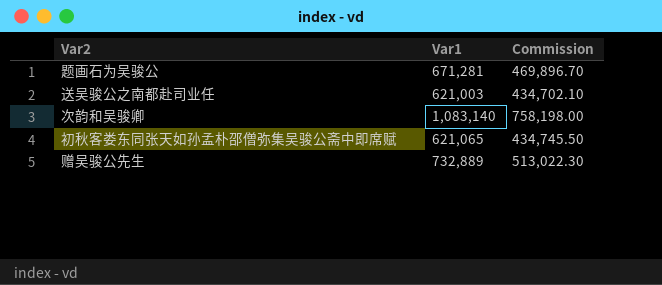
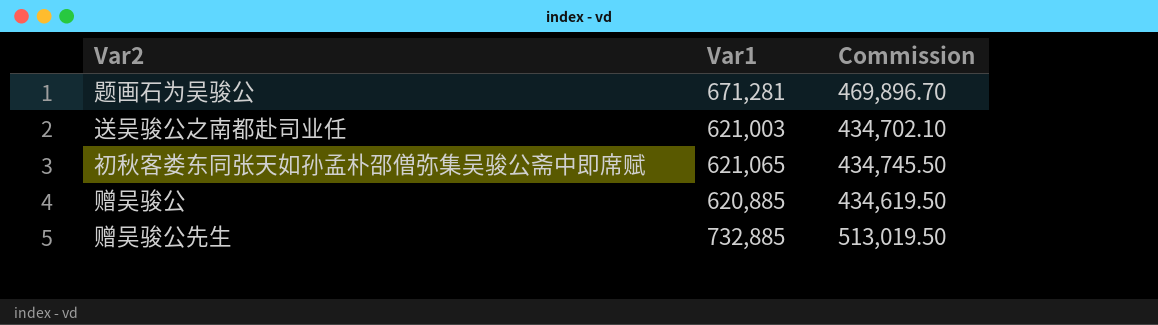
row 次韵和吴骏卿: 1,083,140 | 758,198.00 -> none
row 赠吴骏公: none -> 620,885 | 434,619.50
赠吴骏公先生 | Var1: 732,889 -> 732,885
赠吴骏公先生 | Commission: 513,022.30 -> 513,019.50

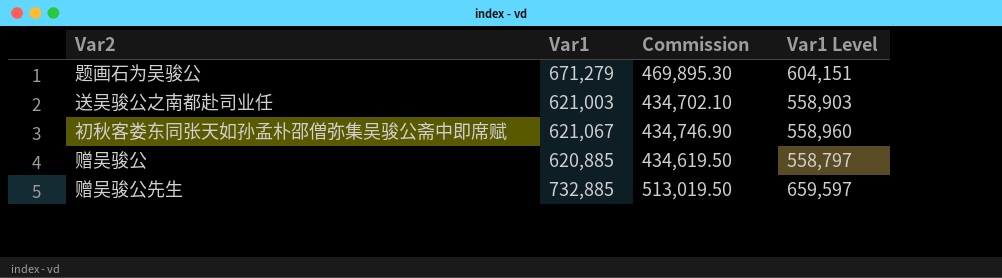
column Var1 Level | formula: none -> [Var1] * 0.9
题画石为吴骏公 | Var1: 671,281 -> 671,279
题画石为吴骏公 | Commission: 469,896.70 -> 469,895.30
初秋客娄东同张天如孙孟朴邵僧弥集吴骏公斋中即席赋 | Var1: 621,065 -> 621,067
初秋客娄东同张天如孙孟朴邵僧弥集吴骏公斋中即席赋 | Commission: 434,745.50 -> 434,746.90

